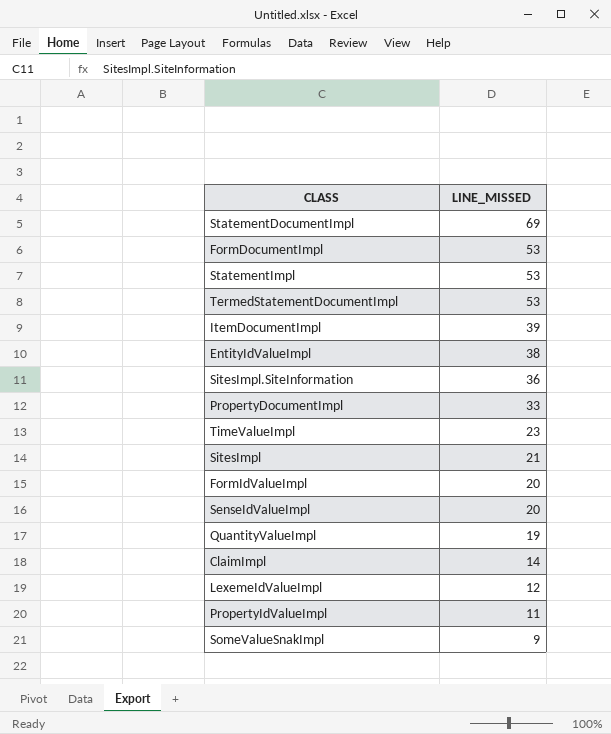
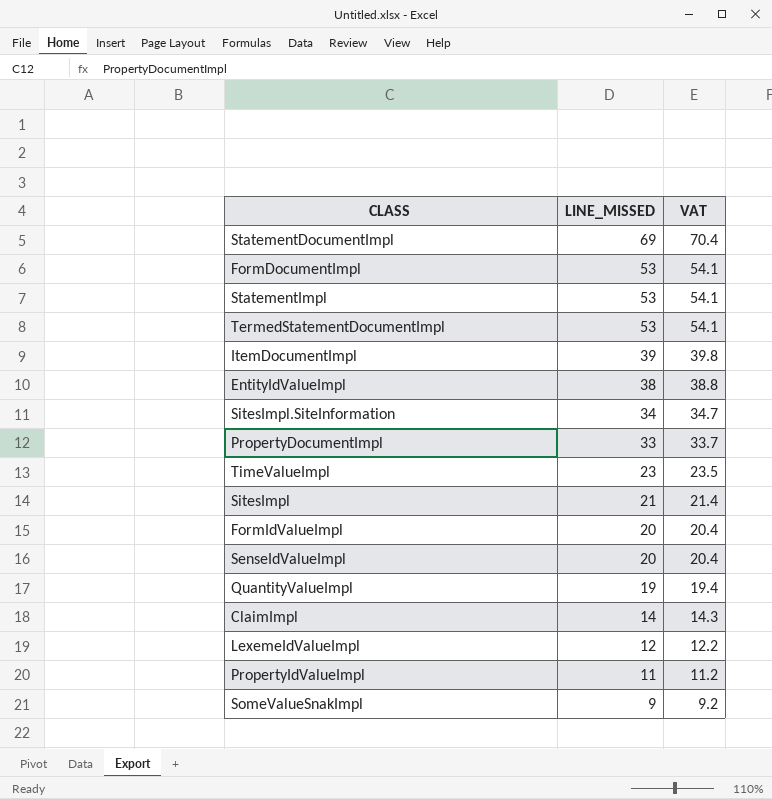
column VAT | formula: none -> [LINE_MISSED] * 1.02
SitesImpl.SiteInformation | LINE_MISSED: 36 -> 34

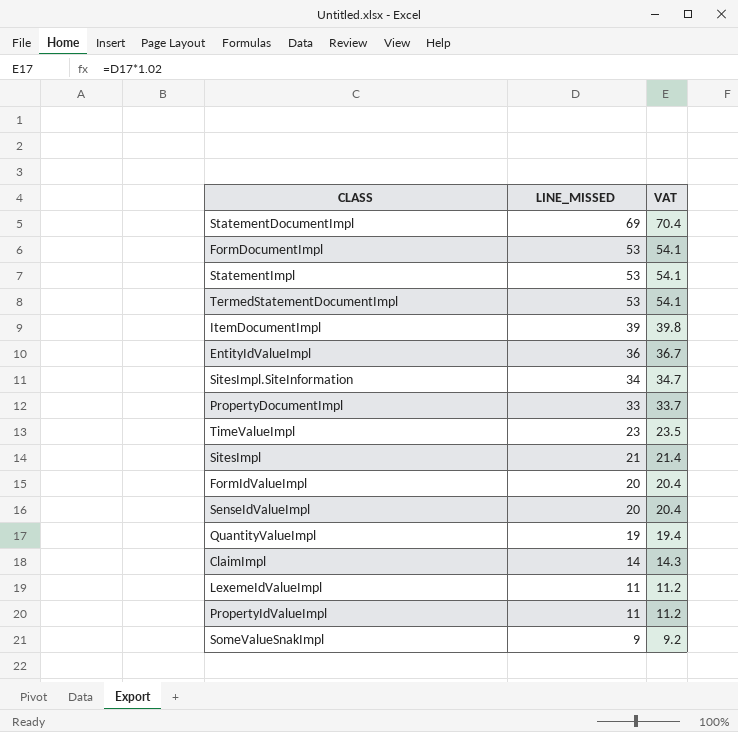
EntityIdValueImpl | LINE_MISSED: 38 -> 36
EntityIdValueImpl | VAT: 38.8 -> 36.7
LexemeIdValueImpl | LINE_MISSED: 12 -> 11
LexemeIdValueImpl | VAT: 12.2 -> 11.2

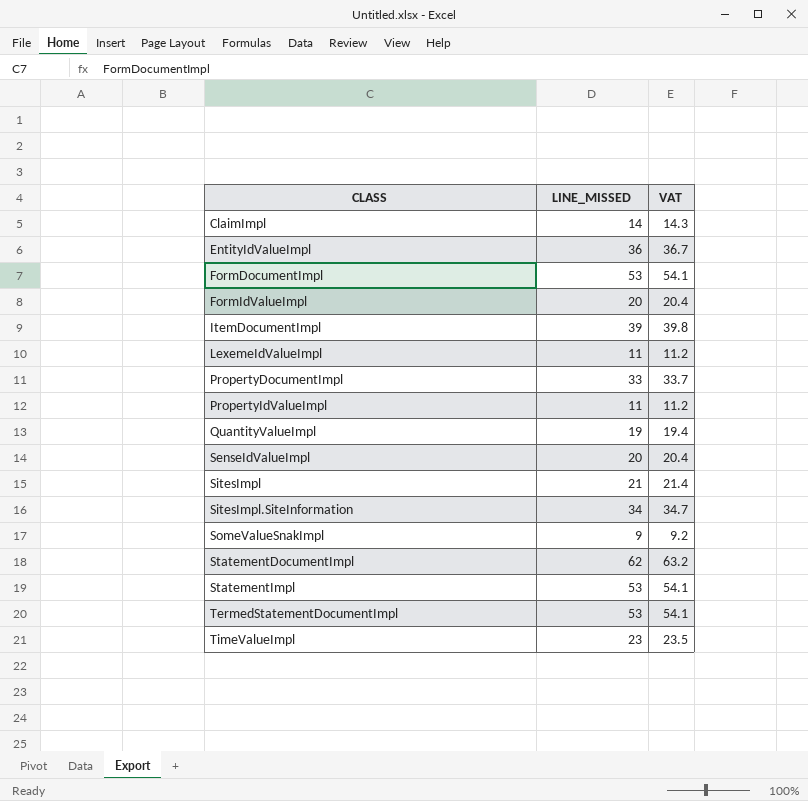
row order: LINE_MISSED descending -> CLASS ascending
StatementDocumentImpl | LINE_MISSED: 69 -> 62
StatementDocumentImpl | VAT: 70.4 -> 63.2

